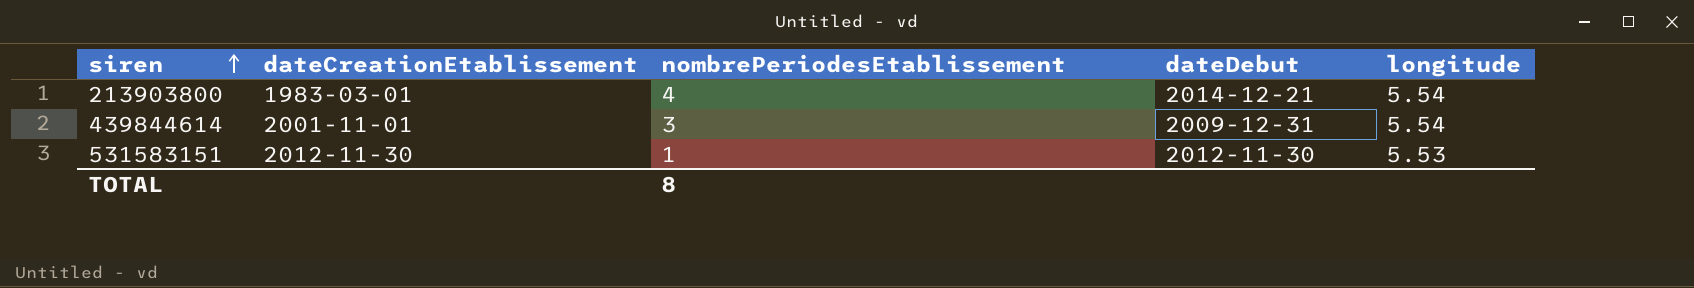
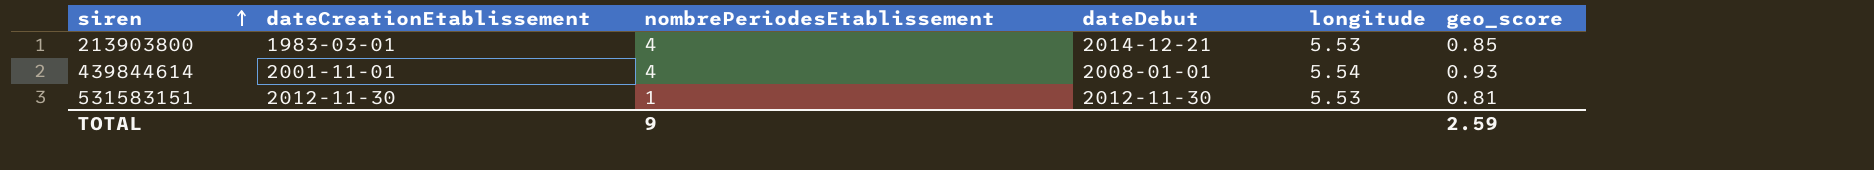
column geo_score | position: none -> 6
213903800 | longitude: 5.54 -> 5.53
439844614 | nombrePeriodesEtablissement: 3 -> 4
439844614 | dateDebut: 2009-12-31 -> 2008-01-01
TOTAL | nombrePeriodesEtablissement: 8 -> 9

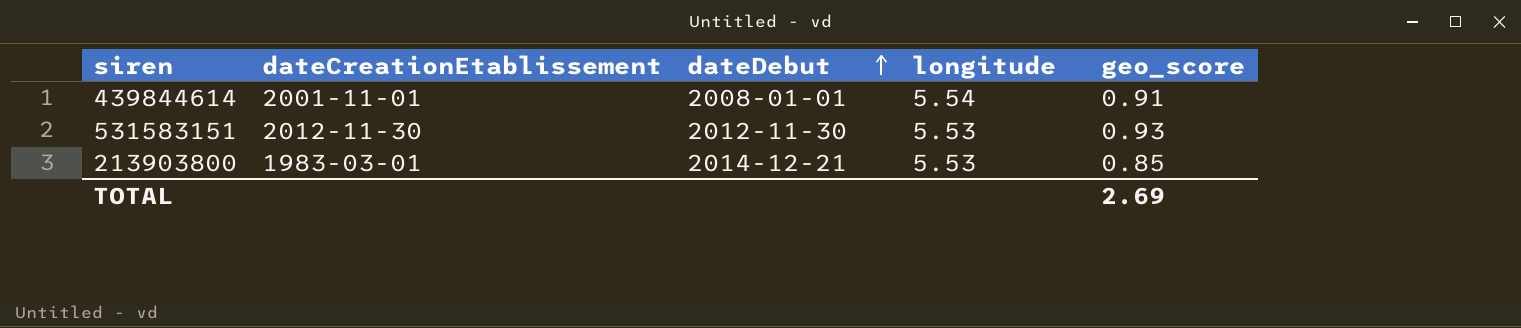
row order: siren ascending -> dateDebut ascending
column nombrePeriodesEtablissement | position: 3 -> none
439844614 | geo_score: 0.93 -> 0.91
531583151 | geo_score: 0.81 -> 0.93
TOTAL | geo_score: 2.59 -> 2.69

